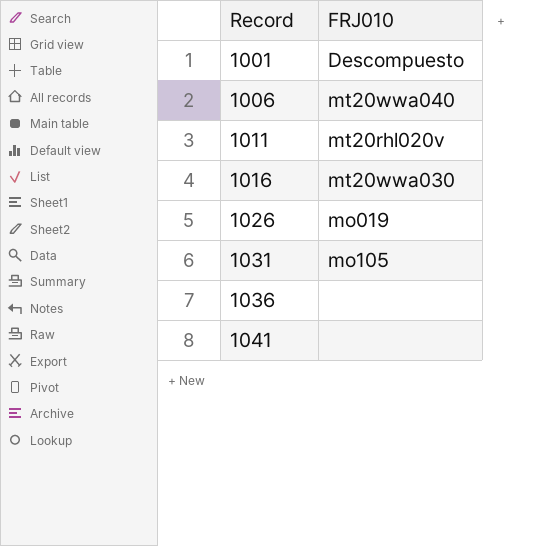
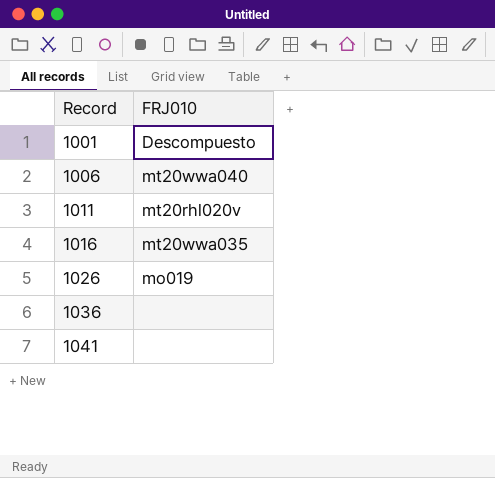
row 1031: mo105 -> none
1016 | FRJ010: mt20wwa030 -> mt20wwa035

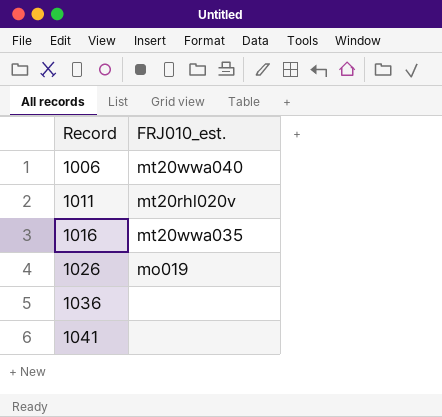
column name: FRJ010 -> FRJ010_est.
row 1001: Descompuesto -> none

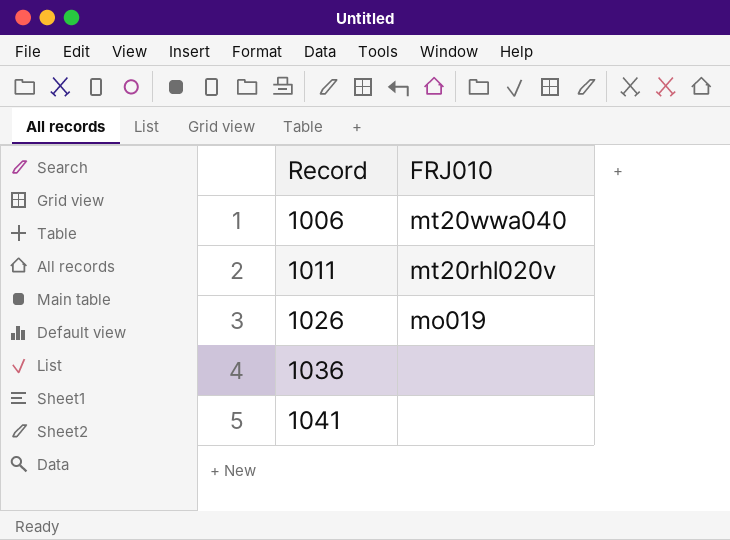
column name: FRJ010_est. -> FRJ010
row 1016: mt20wwa035 -> none

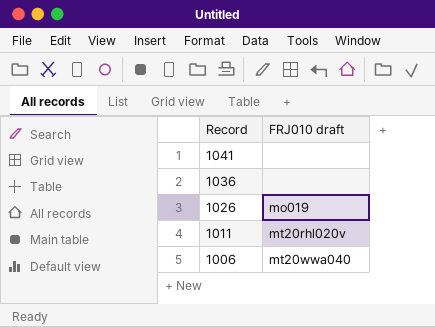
row order: Record ascending -> Record descending
column name: FRJ010 -> FRJ010 draft

